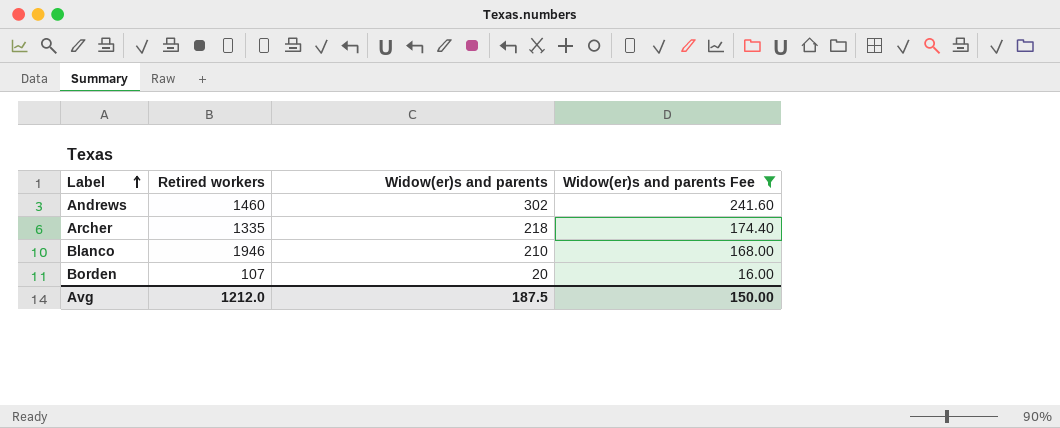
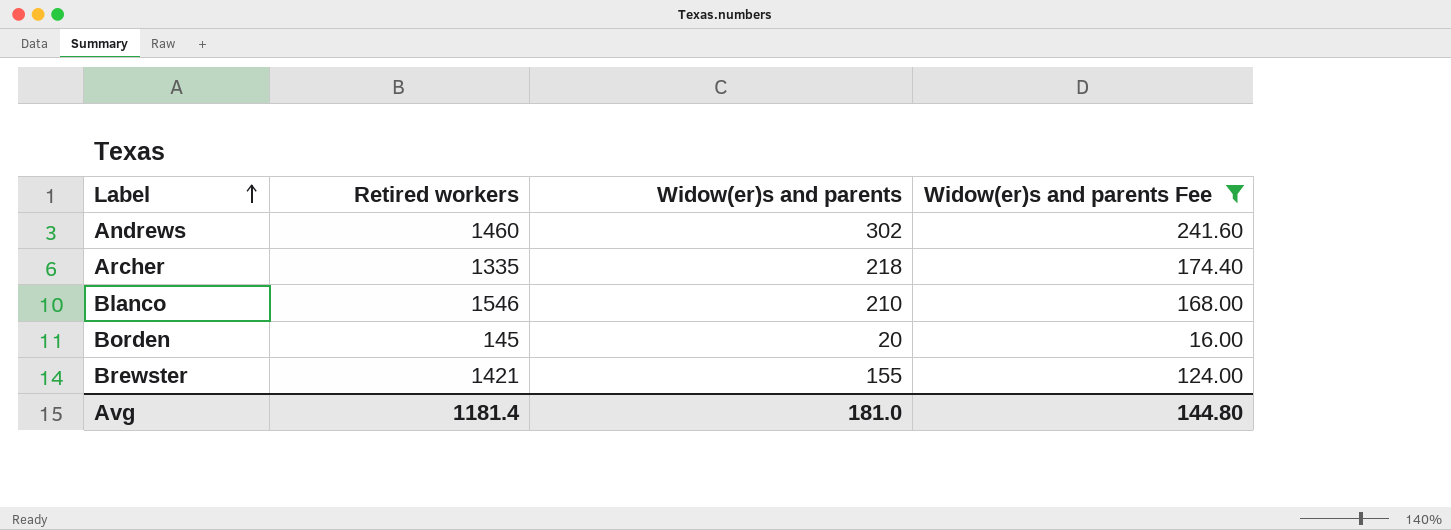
Blanco | Retired workers: 1946 -> 1546
Borden | Retired workers: 107 -> 145
row Brewster: none -> 1421 | 155 | 124.00
Avg | Retired workers: 1212.0 -> 1181.4
Avg | Widow(er)s and parents: 187.5 -> 181.0
Avg | Widow(er)s and parents Fee: 150.00 -> 144.80

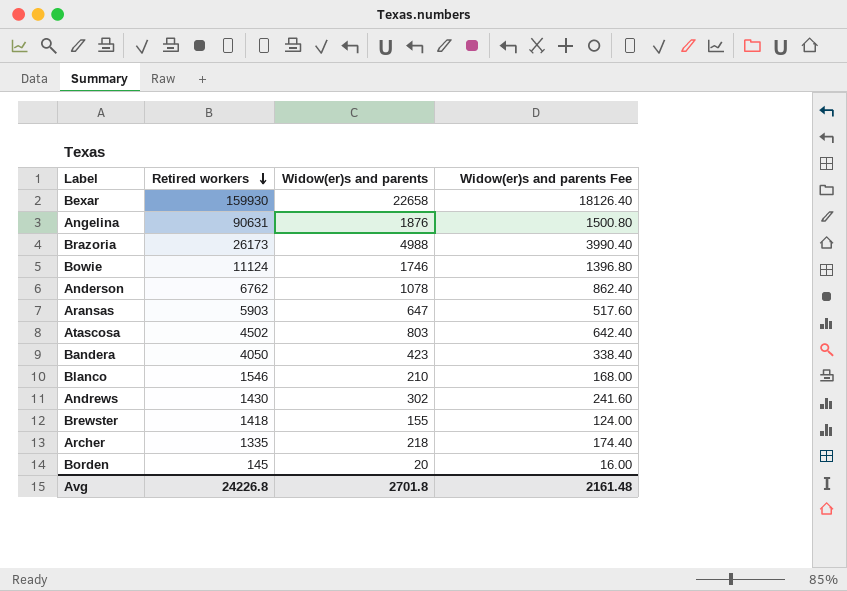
filter: Widow(er)s and parents Fee <= 241.60 -> none
row order: Label ascending -> Retired workers descending
Andrews | Retired workers: 1460 -> 1430
Brewster | Retired workers: 1421 -> 1418
Avg | Retired workers: 1181.4 -> 24226.8
Avg | Widow(er)s and parents: 181.0 -> 2701.8
Avg | Widow(er)s and parents Fee: 144.80 -> 2161.48

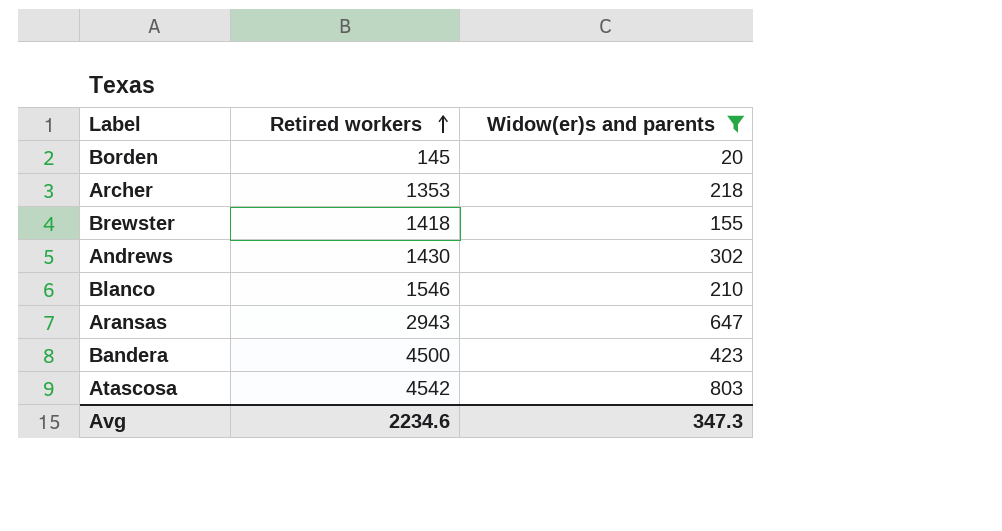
filter: none -> Widow(er)s and parents <= 803
row order: Retired workers descending -> Retired workers ascending
column Widow(er)s and parents Fee | formula: [Widow(er)s and parents] * 0.8 -> none
Archer | Retired workers: 1335 -> 1353
Aransas | Retired workers: 5903 -> 2943
Bandera | Retired workers: 4050 -> 4500
Atascosa | Retired workers: 4502 -> 4542
Avg | Retired workers: 24226.8 -> 2234.6
Avg | Widow(er)s and parents: 2701.8 -> 347.3

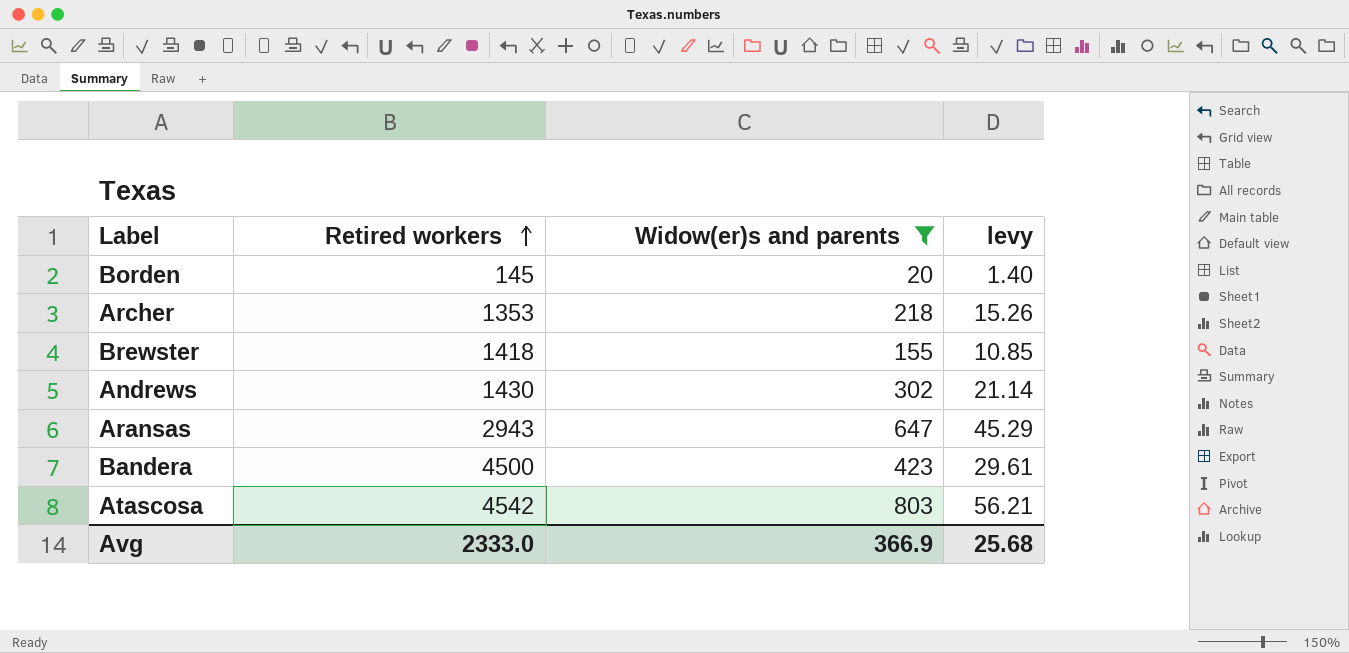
column levy | formula: none -> [Widow(er)s and parents] * 0.07
row Blanco: 1546 | 210 -> none
Avg | Retired workers: 2234.6 -> 2333.0
Avg | Widow(er)s and parents: 347.3 -> 366.9

